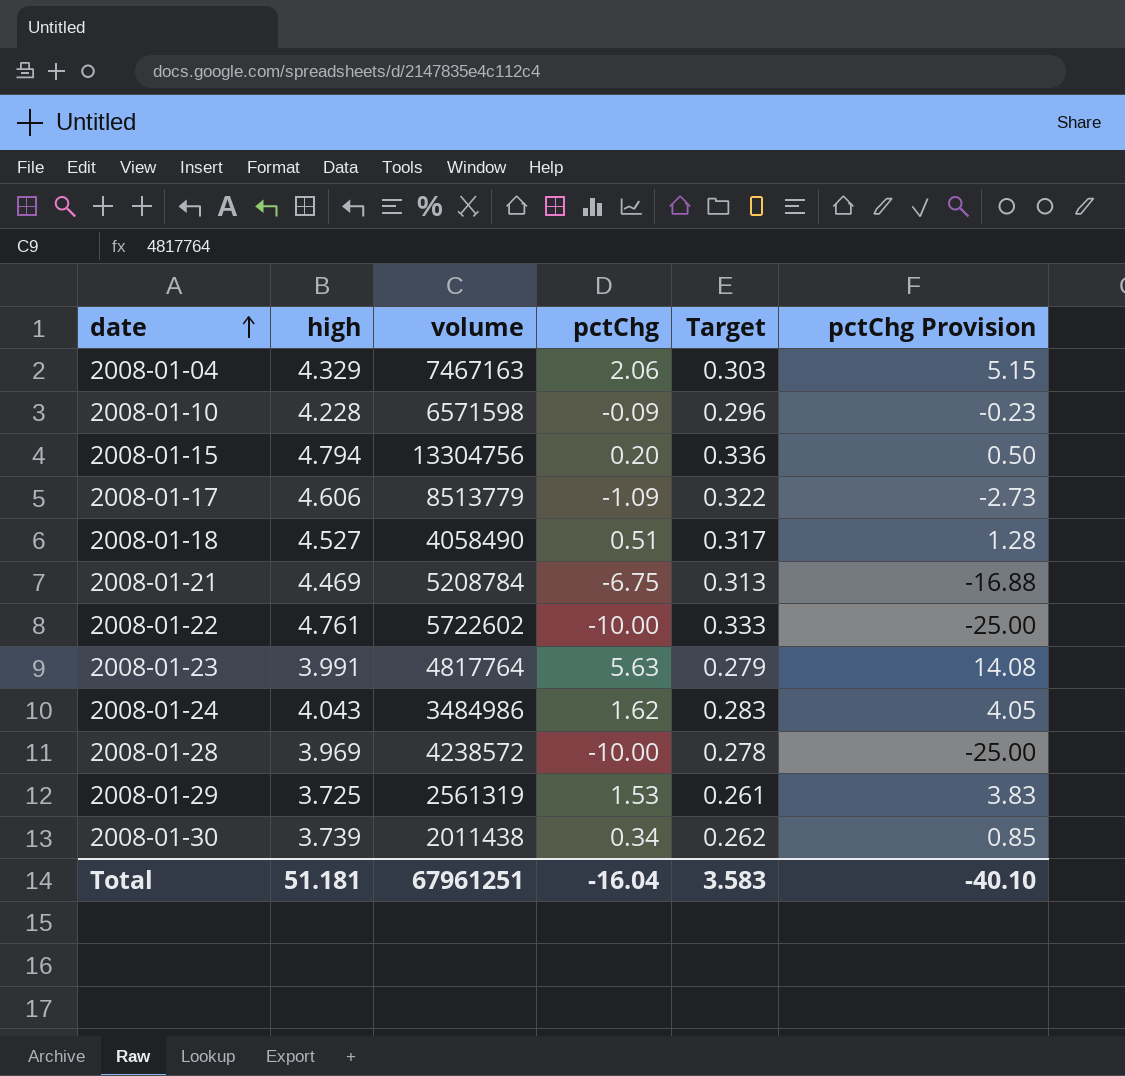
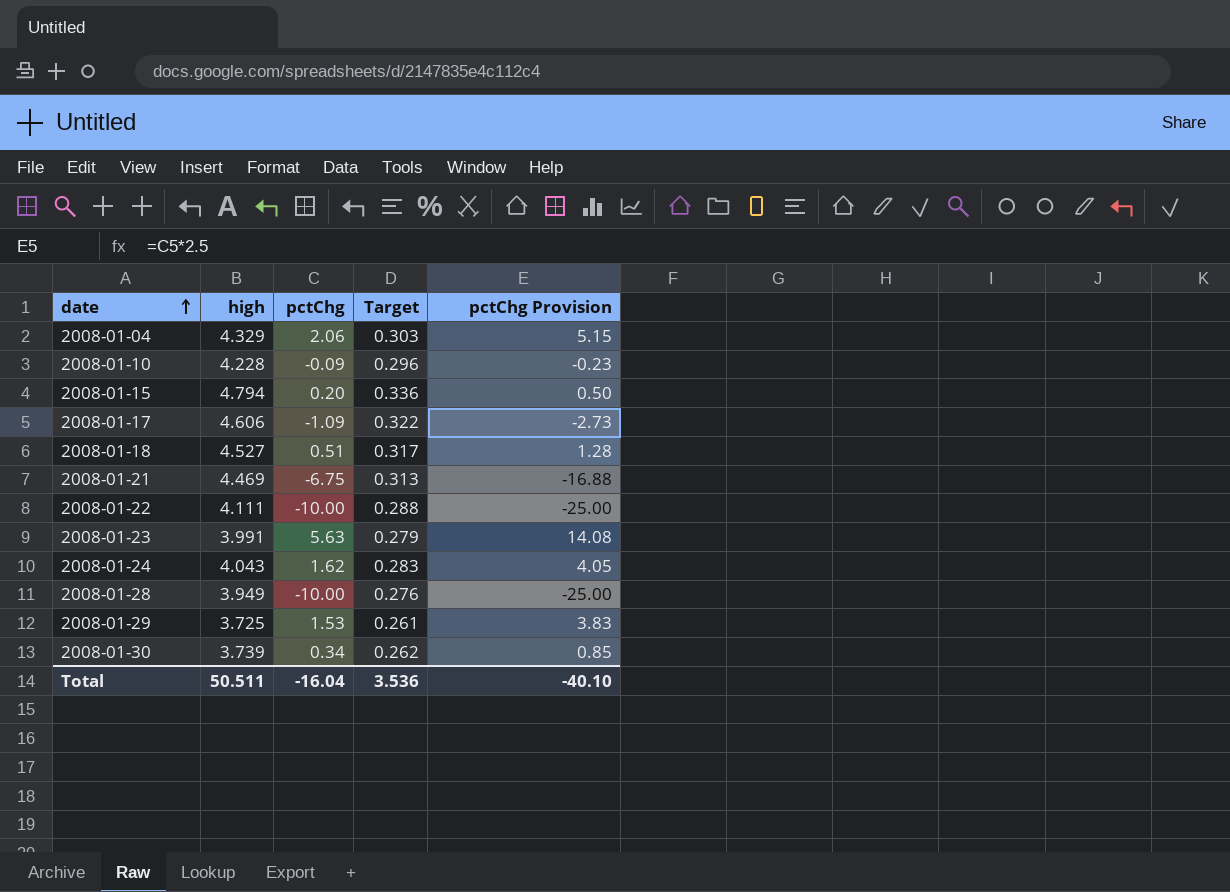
column volume | position: 3 -> none
2008-01-22 | high: 4.761 -> 4.111
2008-01-22 | Target: 0.333 -> 0.288
2008-01-28 | high: 3.969 -> 3.949
2008-01-28 | Target: 0.278 -> 0.276
Total | high: 51.181 -> 50.511
Total | Target: 3.583 -> 3.536

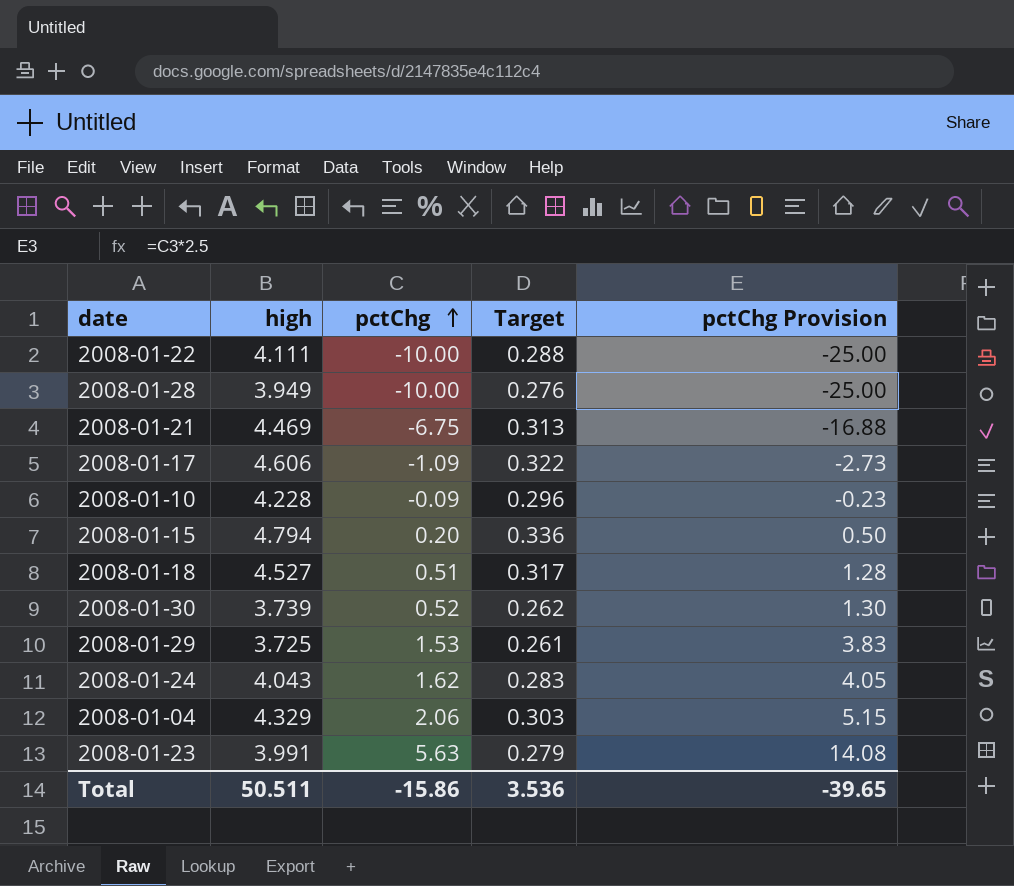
row order: date ascending -> pctChg ascending
2008-01-30 | pctChg: 0.34 -> 0.52
2008-01-30 | pctChg Provision: 0.85 -> 1.30
Total | pctChg: -16.04 -> -15.86
Total | pctChg Provision: -40.10 -> -39.65

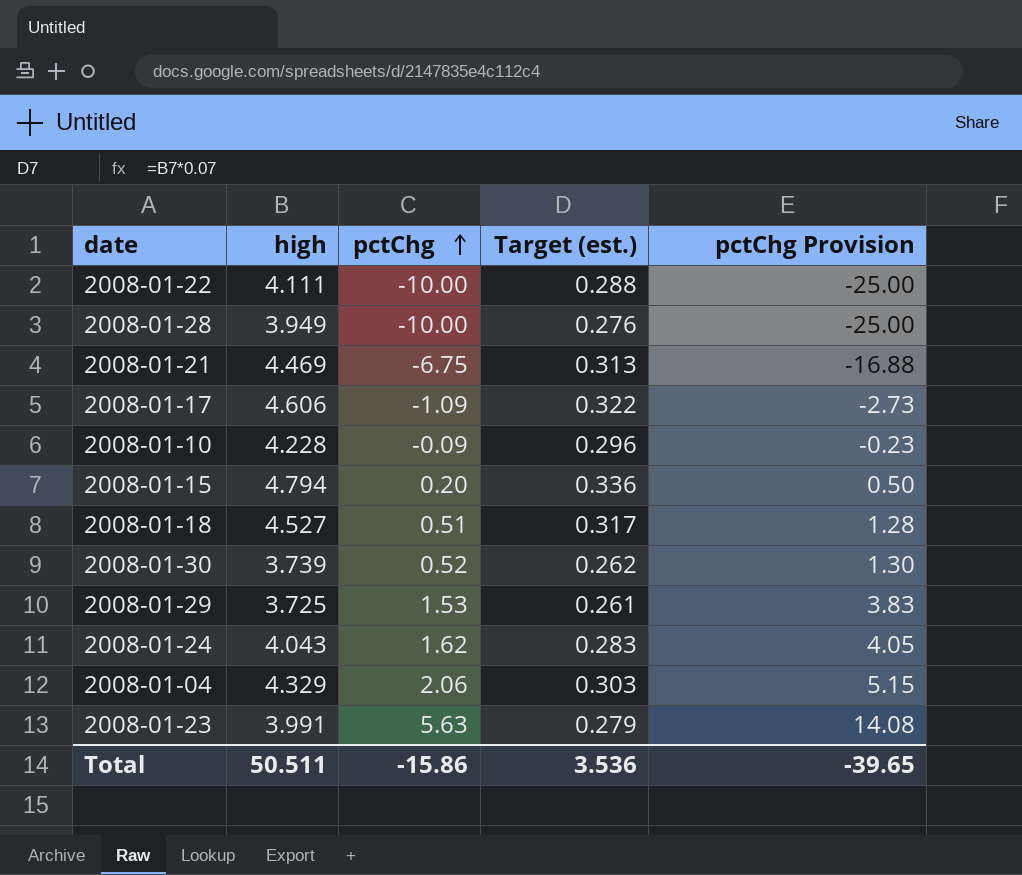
column name: Target -> Target (est.)

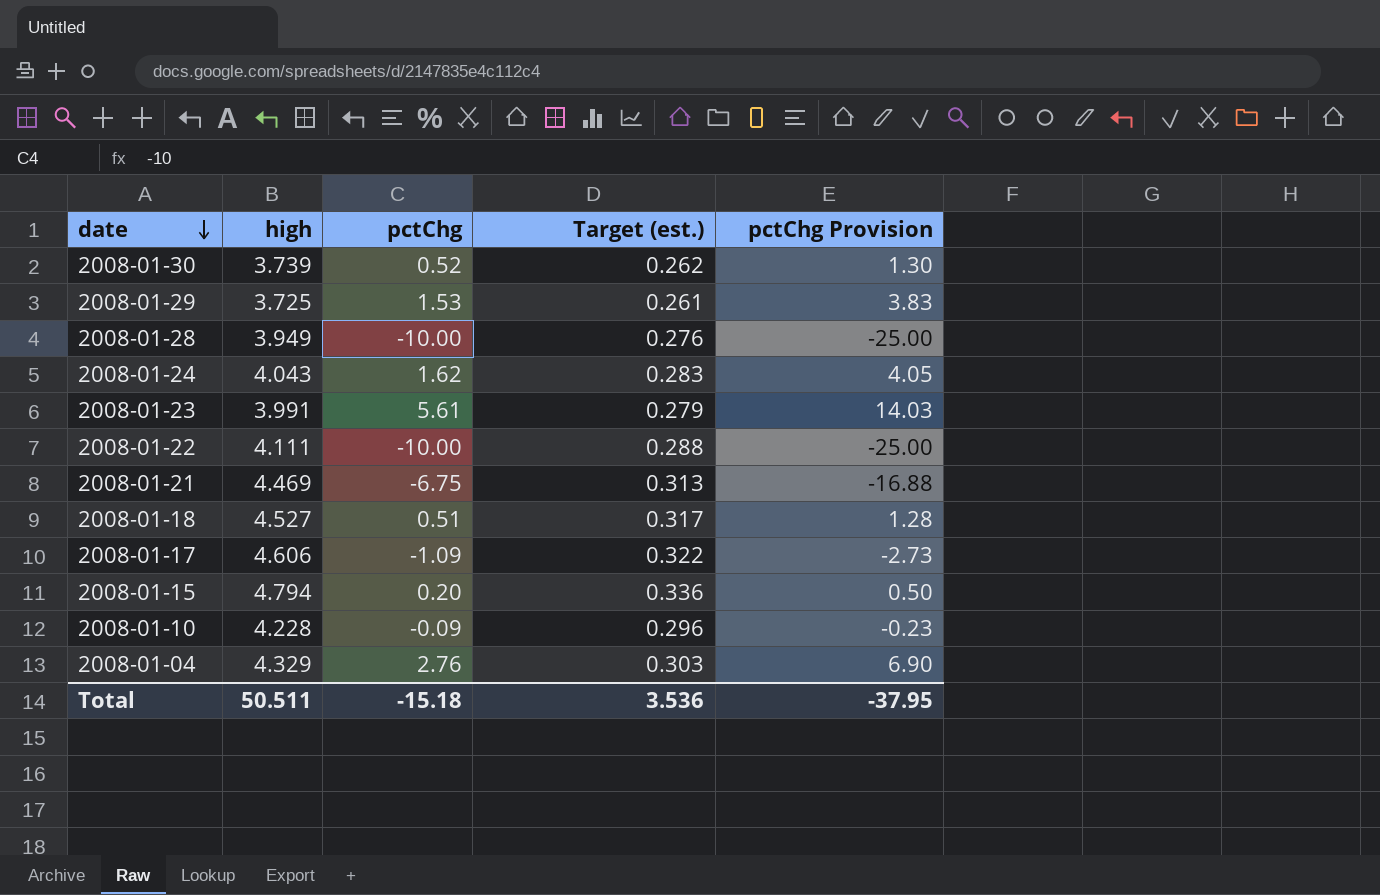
row order: pctChg ascending -> date descending
2008-01-23 | pctChg: 5.63 -> 5.61
2008-01-23 | pctChg Provision: 14.08 -> 14.03
2008-01-04 | pctChg: 2.06 -> 2.76
2008-01-04 | pctChg Provision: 5.15 -> 6.90
Total | pctChg: -15.86 -> -15.18
Total | pctChg Provision: -39.65 -> -37.95

